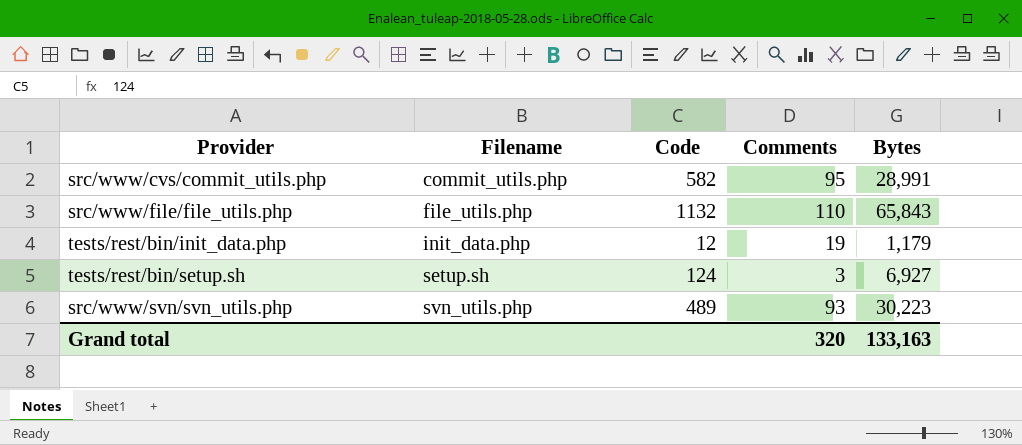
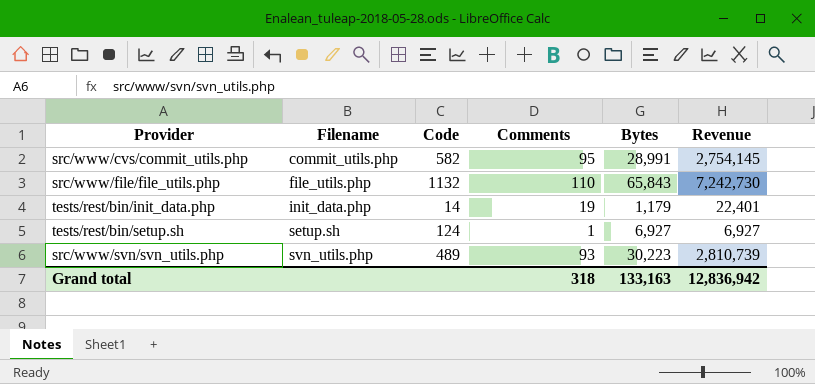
column Revenue | formula: none -> [Comments] * [Bytes]
tests/rest/bin/init_data.php | Code: 12 -> 14
tests/rest/bin/setup.sh | Comments: 3 -> 1
Grand total | Comments: 320 -> 318

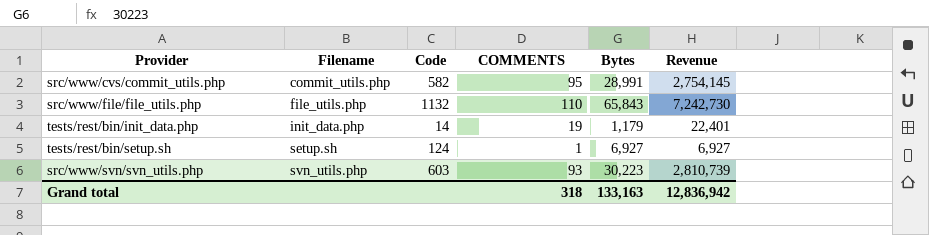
column name: Comments -> COMMENTS
src/www/svn/svn_utils.php | Code: 489 -> 603

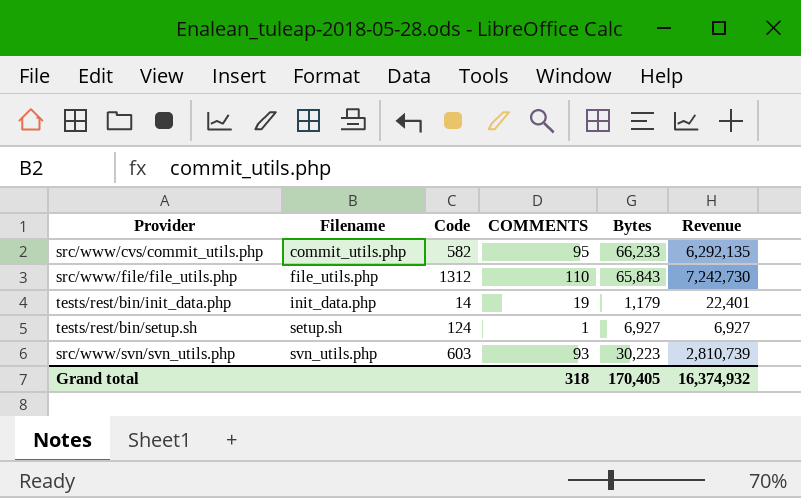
src/www/cvs/commit_utils.php | Bytes: 28,991 -> 66,233
src/www/cvs/commit_utils.php | Revenue: 2,754,145 -> 6,292,135
src/www/file/file_utils.php | Code: 1132 -> 1312
Grand total | Bytes: 133,163 -> 170,405
Grand total | Revenue: 12,836,942 -> 16,374,932

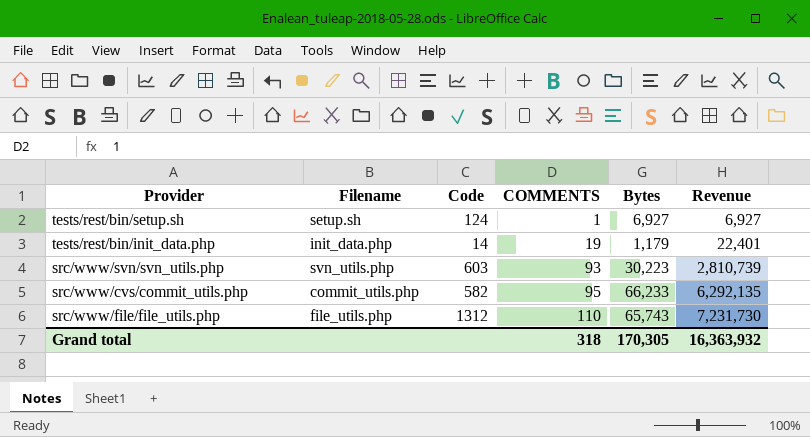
row order: Filename ascending -> COMMENTS ascending
src/www/file/file_utils.php | Bytes: 65,843 -> 65,743
src/www/file/file_utils.php | Revenue: 7,242,730 -> 7,231,730
Grand total | Bytes: 170,405 -> 170,305
Grand total | Revenue: 16,374,932 -> 16,363,932

